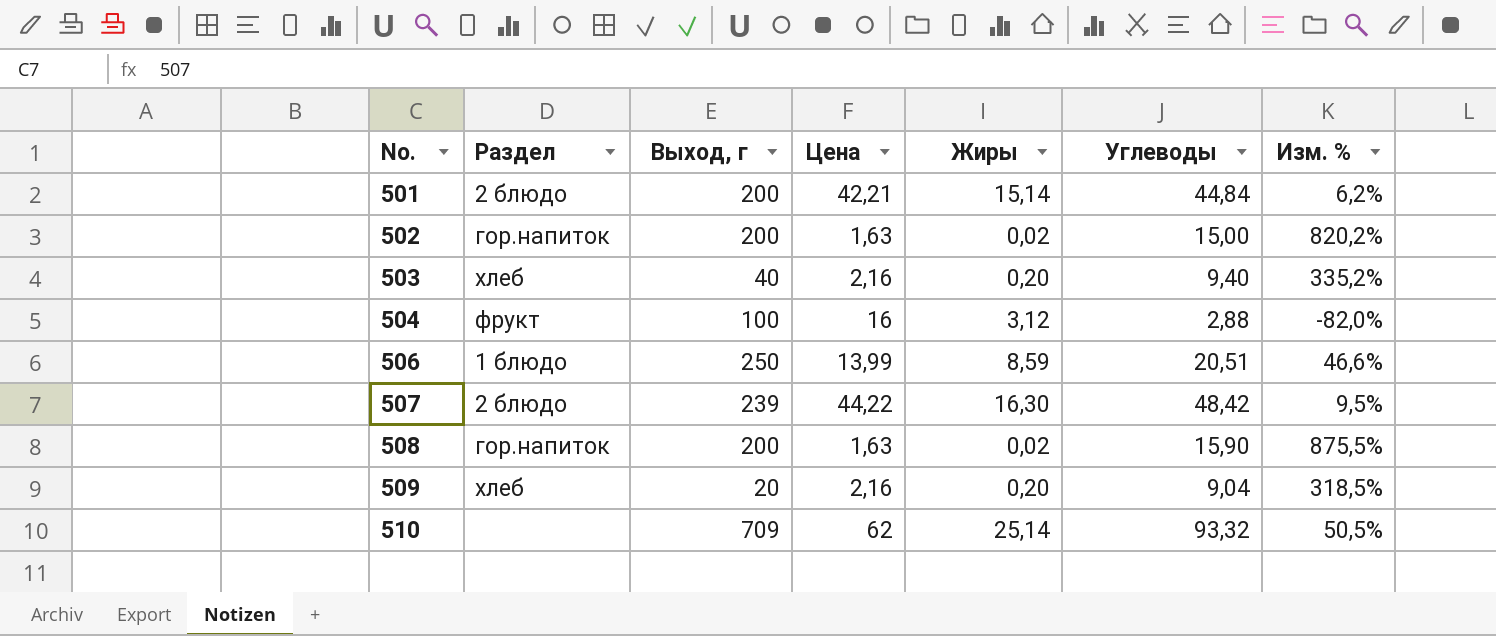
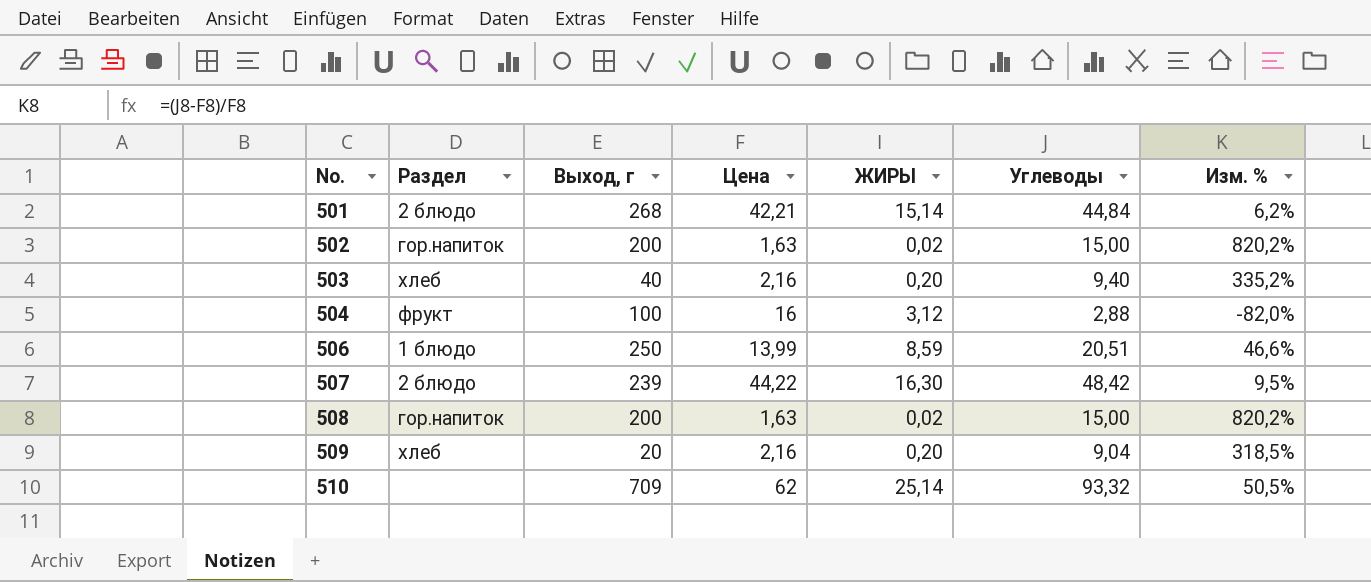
column name: Жиры -> ЖИРЫ
501 | Выход, г: 200 -> 268
508 | Углеводы: 15,90 -> 15,00
508 | Изм. %: 875,5% -> 820,2%

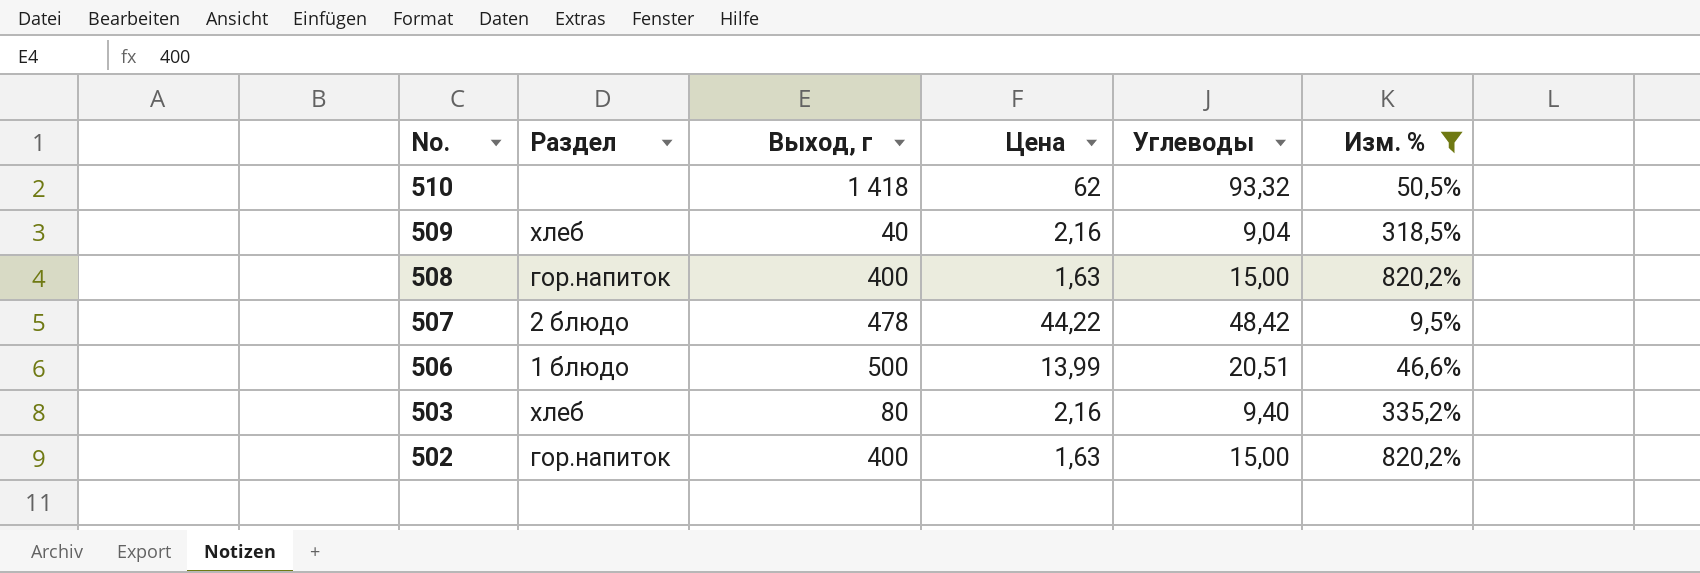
filter: none -> Изм. % >= 9,5%
row order: No. ascending -> No. descending
column ЖИРЫ | position: 5 -> none
510 | Выход, г: 709 -> 1 418
509 | Выход, г: 20 -> 40
508 | Выход, г: 200 -> 400
507 | Выход, г: 239 -> 478
506 | Выход, г: 250 -> 500
503 | Выход, г: 40 -> 80
502 | Выход, г: 200 -> 400

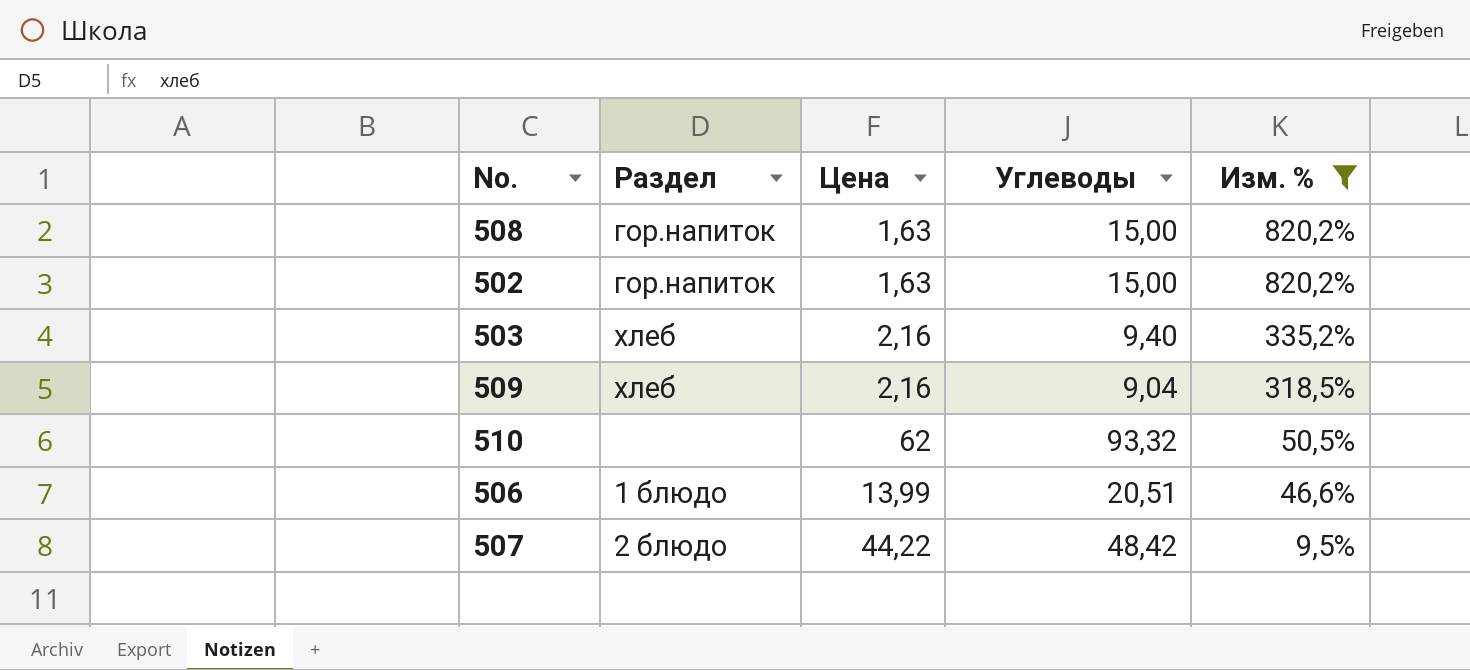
row order: No. descending -> Изм. % descending
column Выход, г | position: 3 -> none

